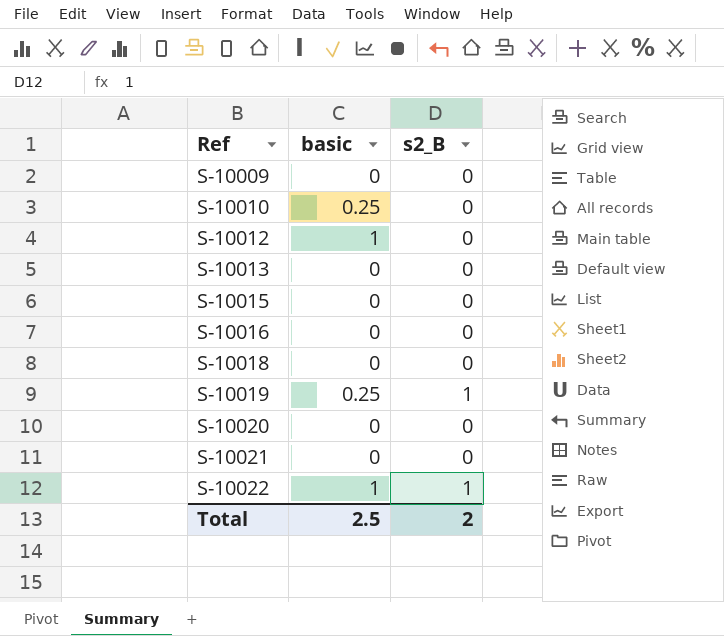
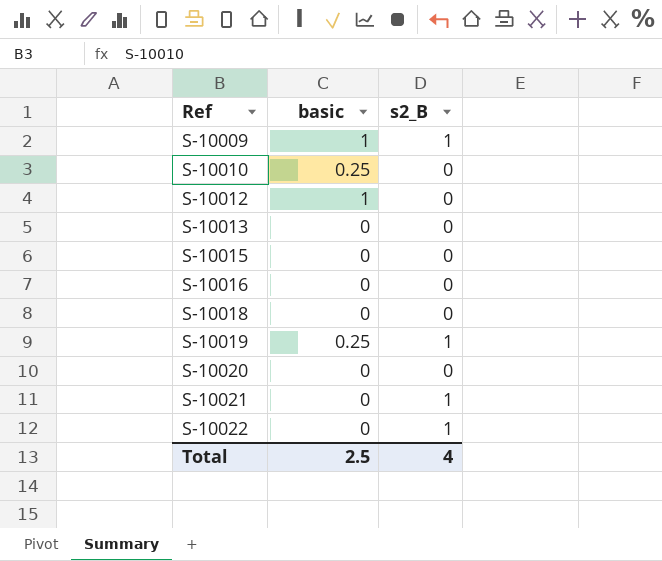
S-10009 | basic: 0 -> 1
S-10009 | s2_B: 0 -> 1
S-10021 | s2_B: 0 -> 1
S-10022 | basic: 1 -> 0
Total | s2_B: 2 -> 4

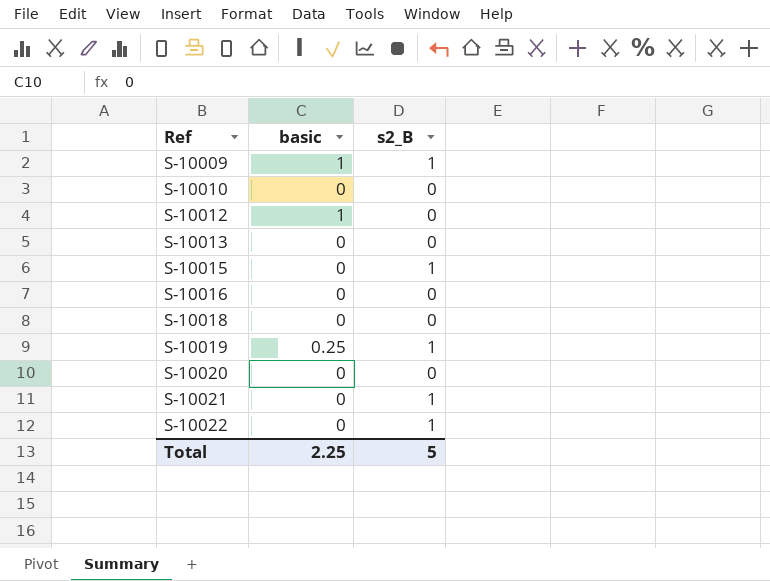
S-10010 | basic: 0.25 -> 0
S-10015 | s2_B: 0 -> 1
Total | basic: 2.5 -> 2.25
Total | s2_B: 4 -> 5

